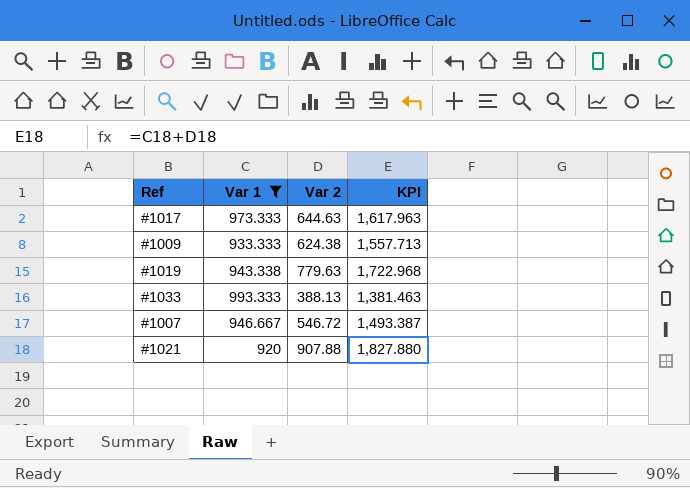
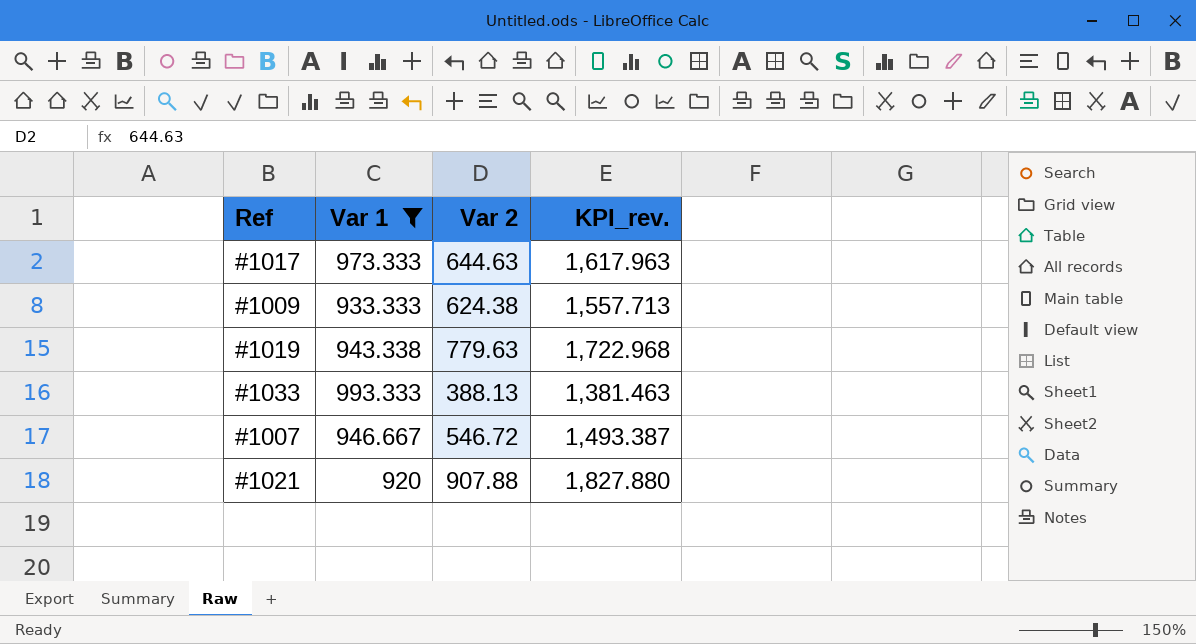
column name: KPI -> KPI_rev.

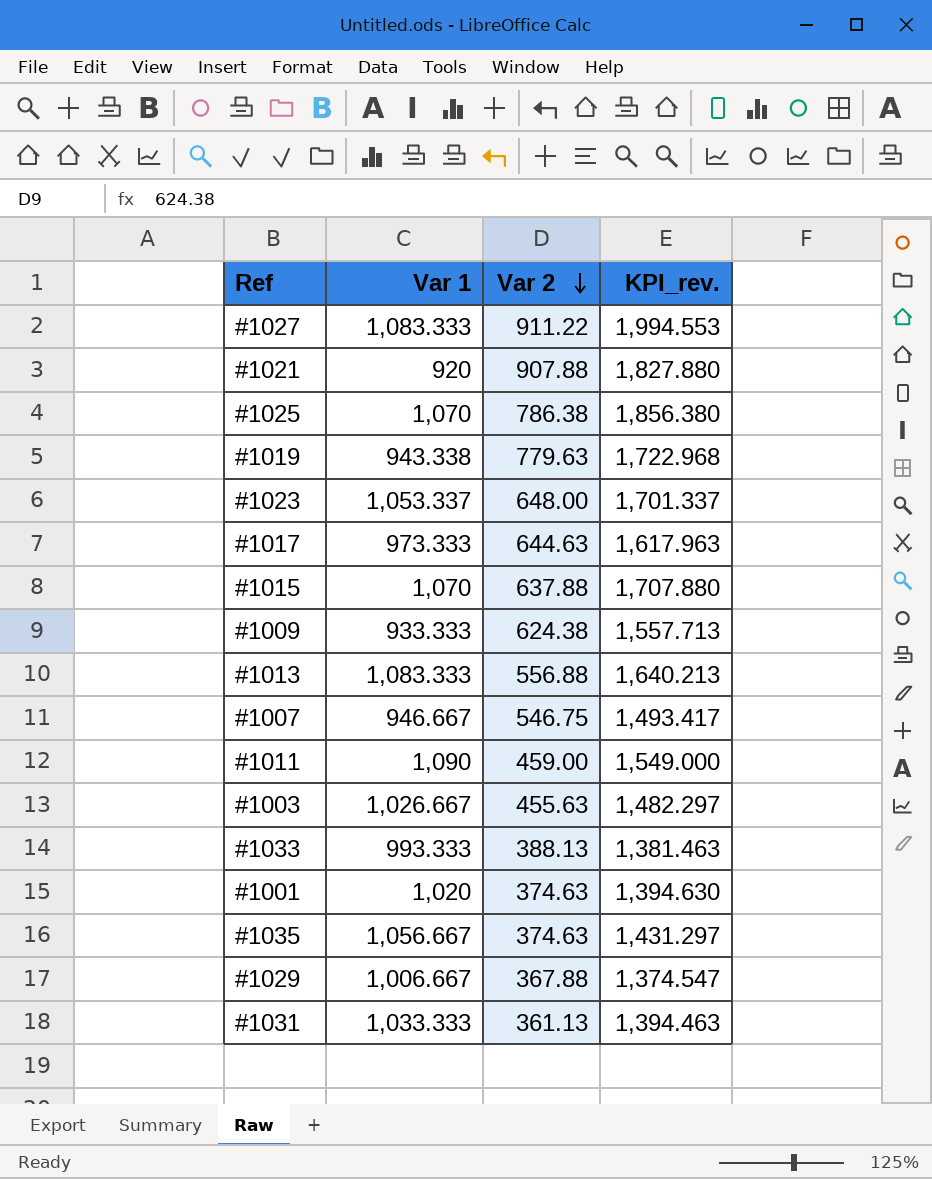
filter: Var 1 <= 993.333 -> none
row order: none -> Var 2 descending
#1007 | Var 2: 546.72 -> 546.75
#1007 | KPI_rev.: 1,493.387 -> 1,493.417

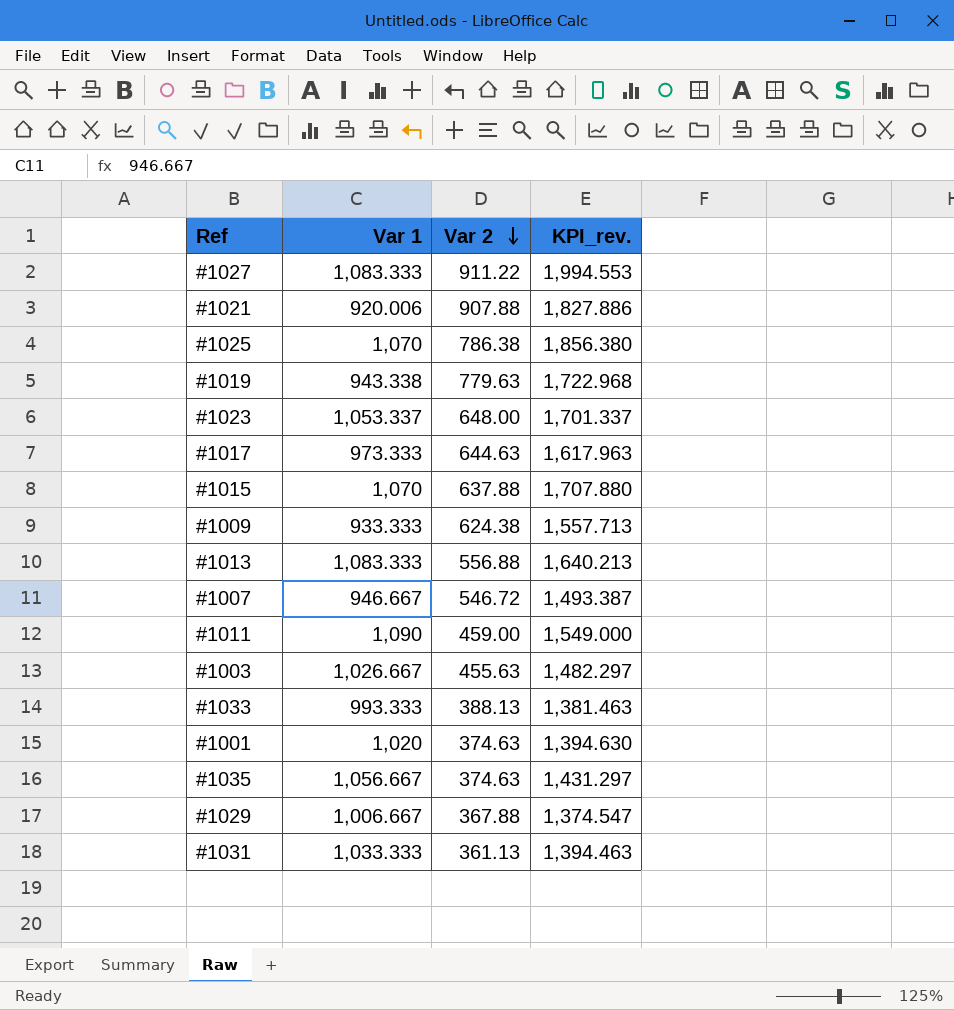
#1021 | Var 1: 920 -> 920.006
#1021 | KPI_rev.: 1,827.880 -> 1,827.886
#1007 | Var 2: 546.75 -> 546.72
#1007 | KPI_rev.: 1,493.417 -> 1,493.387

